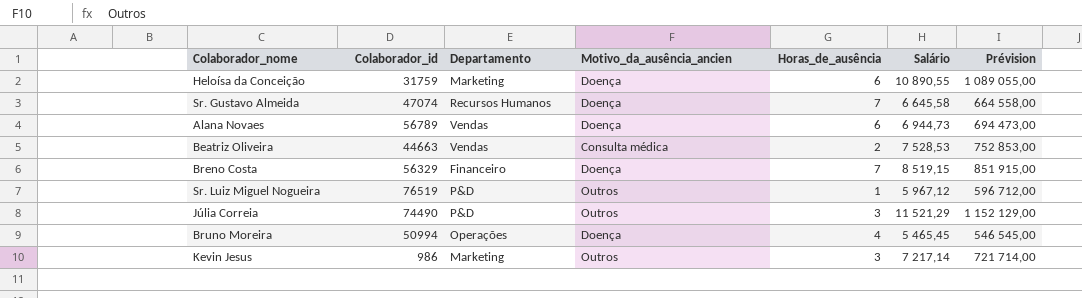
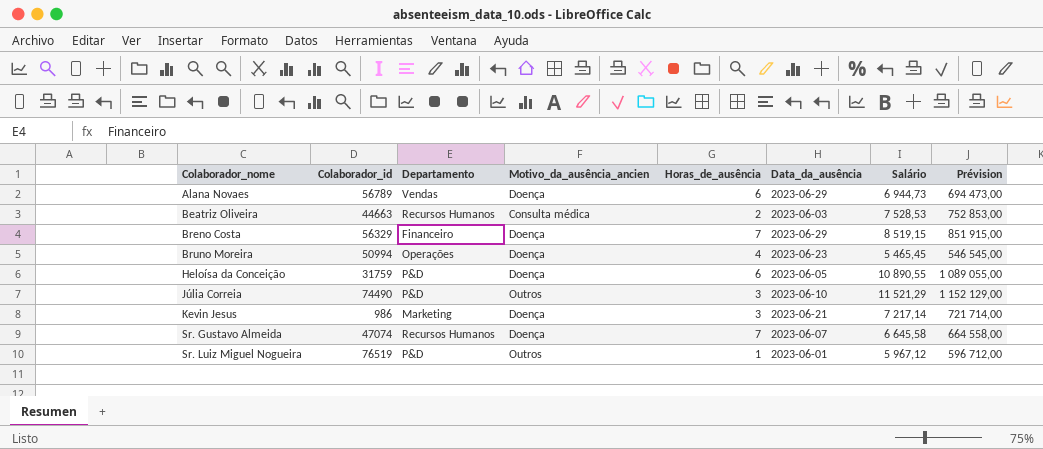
row order: none -> Colaborador_nome ascending
column Data_da_ausência | position: none -> 6
Beatriz Oliveira | Departamento: Vendas -> Recursos Humanos
Heloísa da Conceição | Departamento: Marketing -> P&D
Kevin Jesus | Motivo_da_ausência_ancien: Outros -> Doença

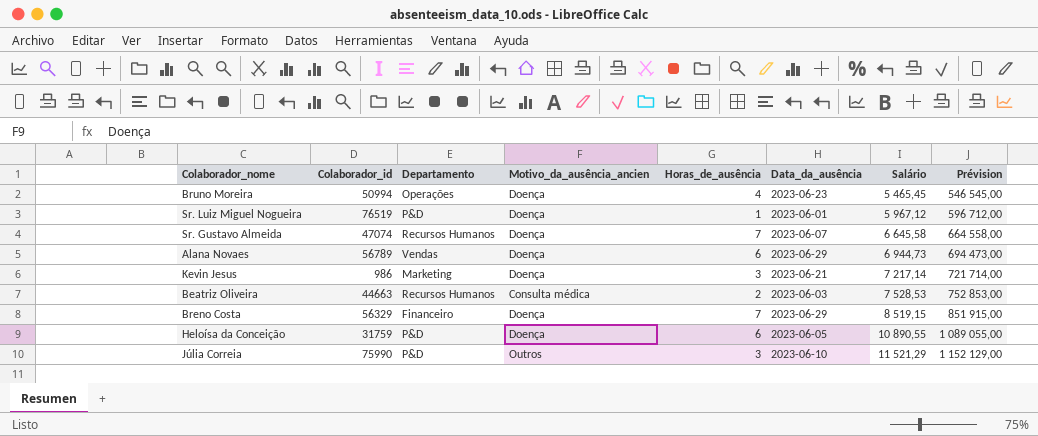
row order: Colaborador_nome ascending -> Salário ascending
Sr. Luiz Miguel Nogueira | Motivo_da_ausência_ancien: Outros -> Doença
Júlia Correia | Colaborador_id: 74490 -> 75990

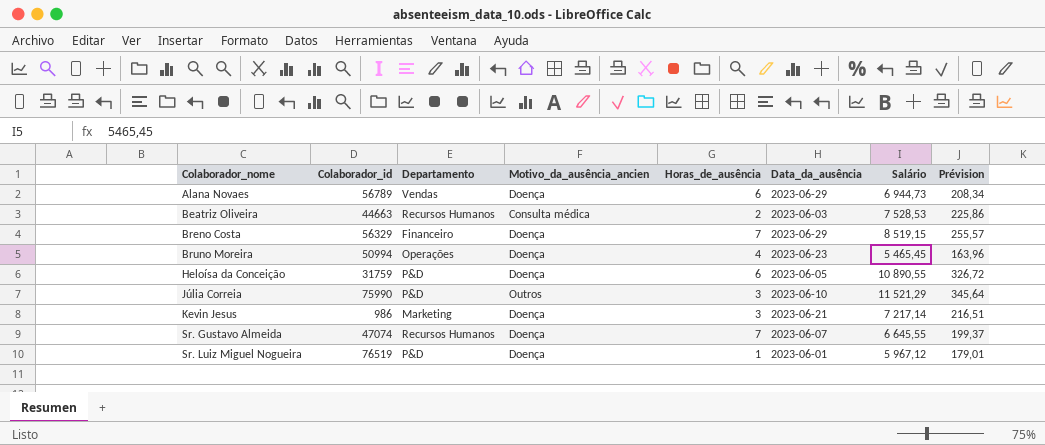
row order: Salário ascending -> Colaborador_nome ascending
column Prévision | formula: [Salário] * 100 -> [Salário] * 0,03
Sr. Gustavo Almeida | Salário: 6 645,58 -> 6 645,55

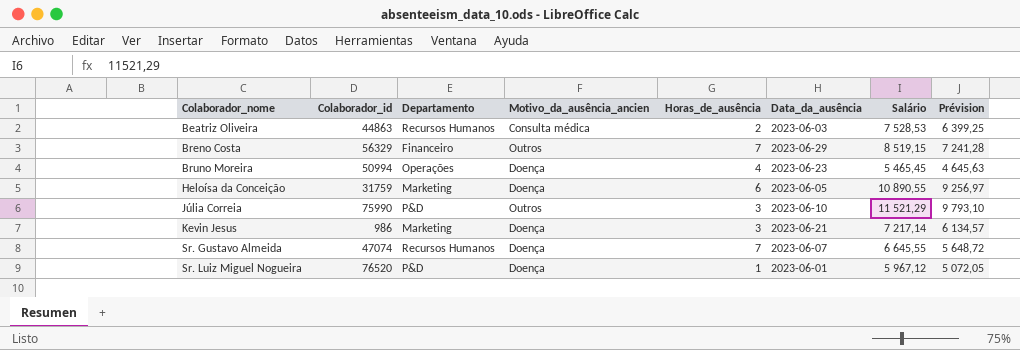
column Prévision | formula: [Salário] * 0,03 -> [Salário] * 0,85
row Alana Novaes: 56789 | Vendas | Doença | 6 | 2023-06-29 | 6 944,73 | 208,34 -> none
Beatriz Oliveira | Colaborador_id: 44663 -> 44863
Breno Costa | Motivo_da_ausência_ancien: Doença -> Outros
Heloísa da Conceição | Departamento: P&D -> Marketing
Sr. Luiz Miguel Nogueira | Colaborador_id: 76519 -> 76520

